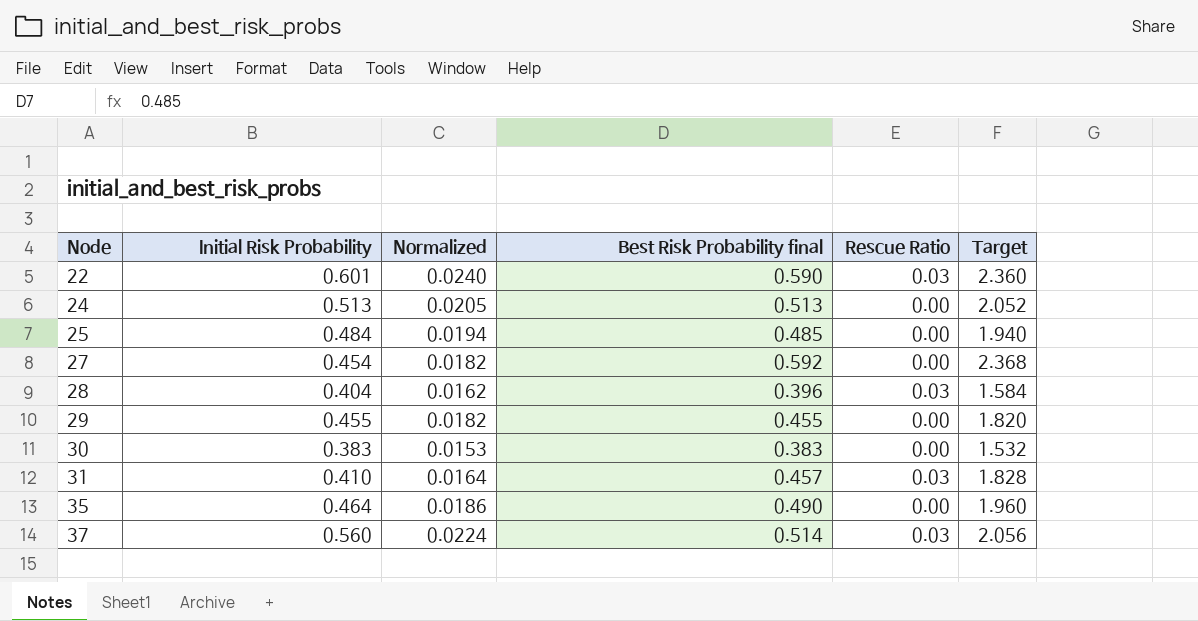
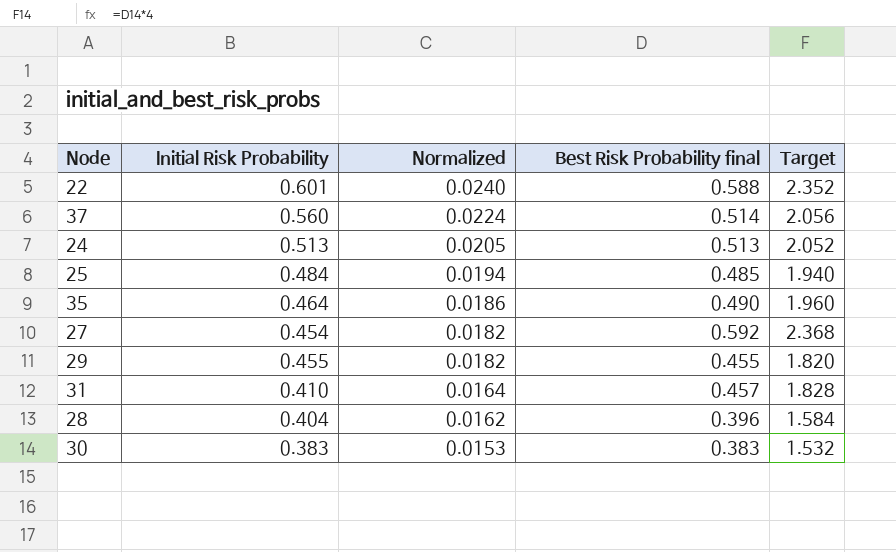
row order: Node ascending -> Normalized descending
column Rescue Ratio | position: 5 -> none
22 | Best Risk Probability final: 0.590 -> 0.588
22 | Target: 2.360 -> 2.352

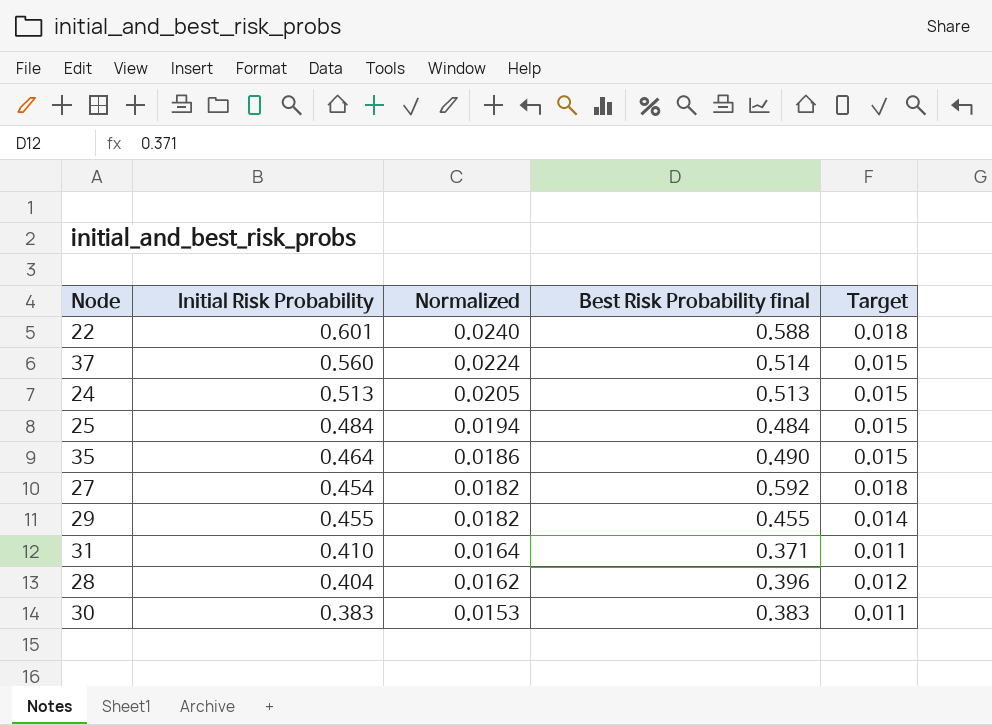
column Target | formula: [Best Risk Probability final] * 4 -> [Best Risk Probability final] * 0.03
25 | Best Risk Probability final: 0.485 -> 0.484
31 | Best Risk Probability final: 0.457 -> 0.371

